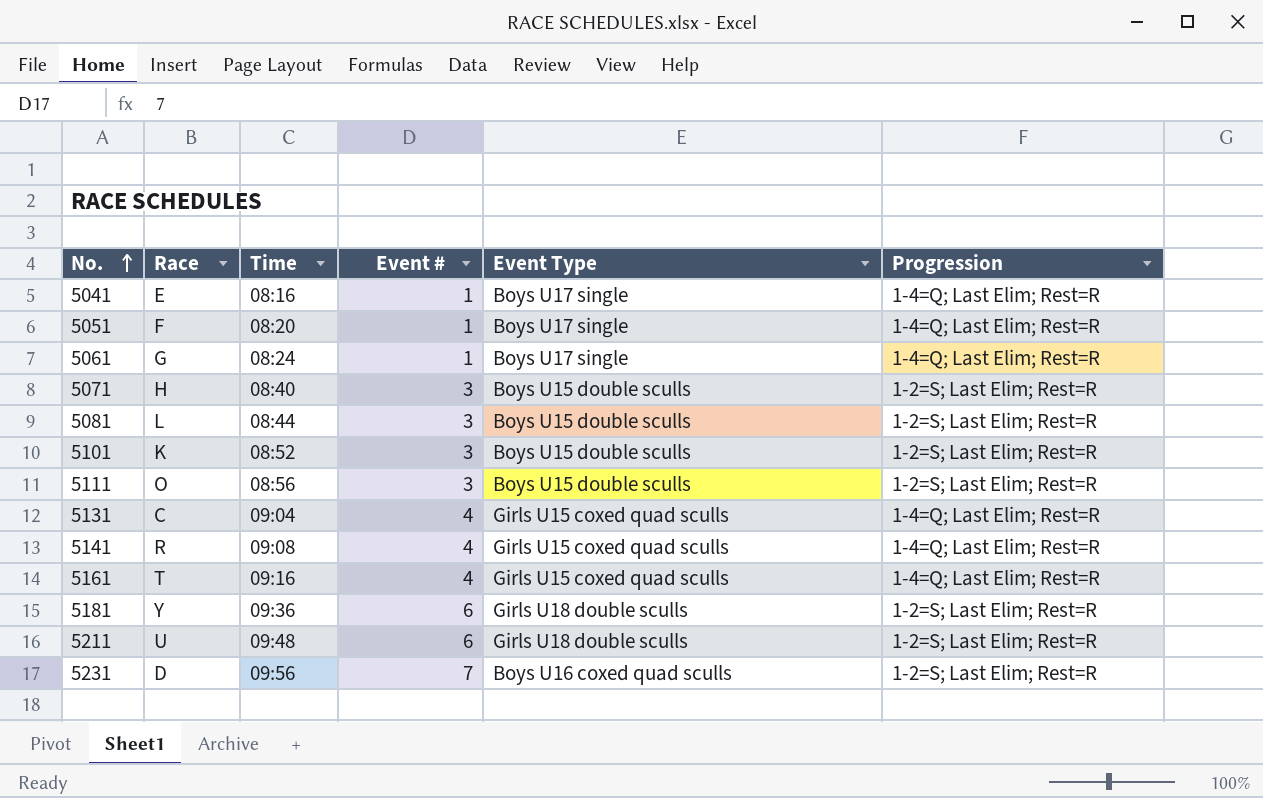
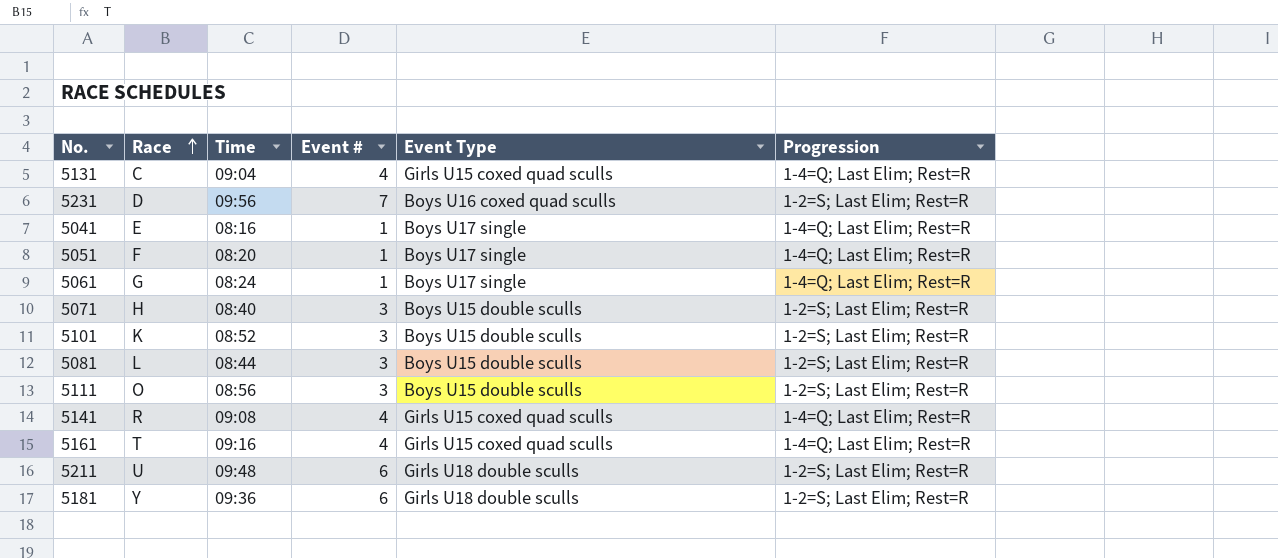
row order: No. ascending -> Race ascending

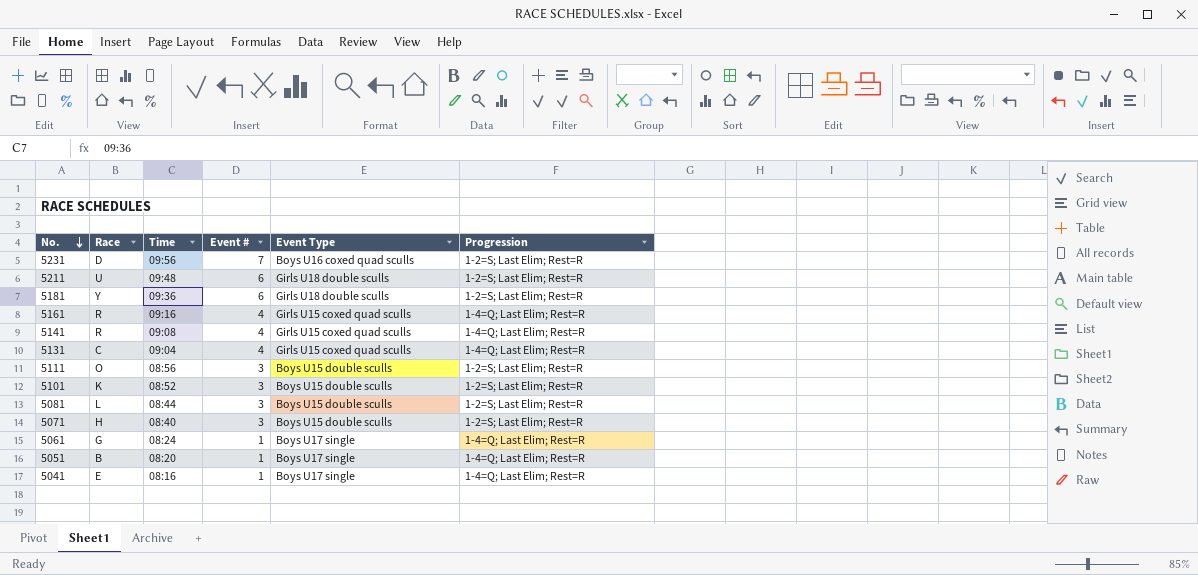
row order: Race ascending -> No. descending
5161 | Race: T -> R
5051 | Race: F -> B

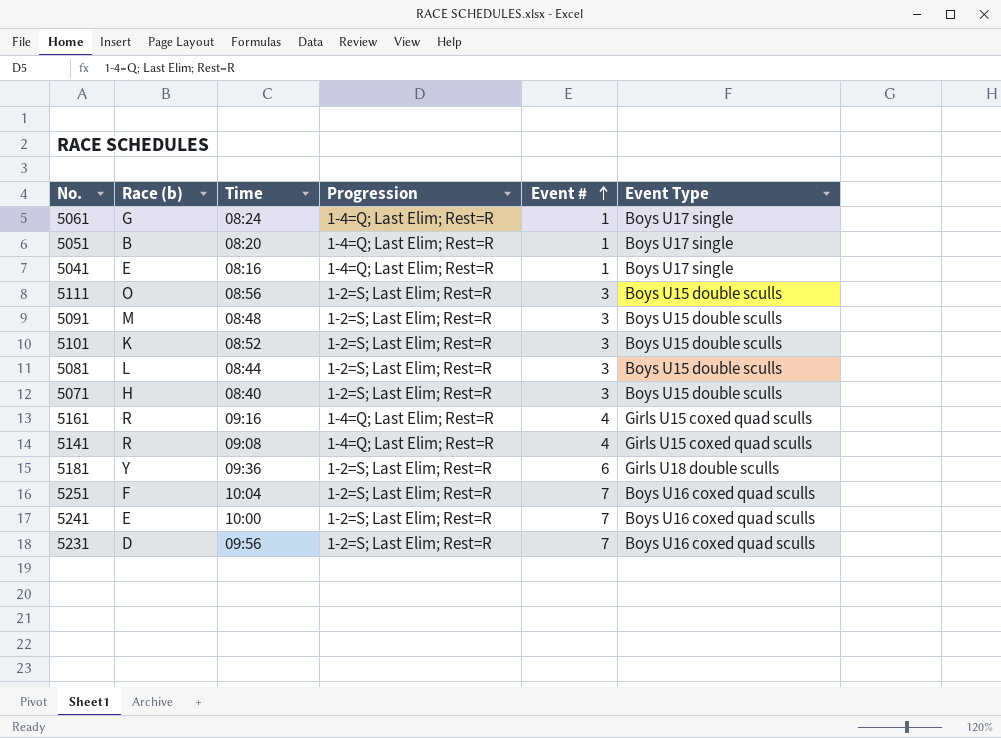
row order: No. descending -> Event # ascending
column name: Race -> Race (b)
column Progression | position: 6 -> 4
row 5211: U | 09:48 | 6 | Girls U18 double sculls | 1-2=S; Last Elim; Rest=R -> none
row 5131: C | 09:04 | 4 | Girls U15 coxed quad sculls | 1-4=Q; Last Elim; Rest=R -> none
row 5091: none -> M | 08:48 | 1-2=S; Last Elim; Rest=R | 3 | Boys U15 double sculls
row 5251: none -> F | 10:04 | 1-2=S; Last Elim; Rest=R | 7 | Boys U16 coxed quad sculls
row 5241: none -> E | 10:00 | 1-2=S; Last Elim; Rest=R | 7 | Boys U16 coxed quad sculls

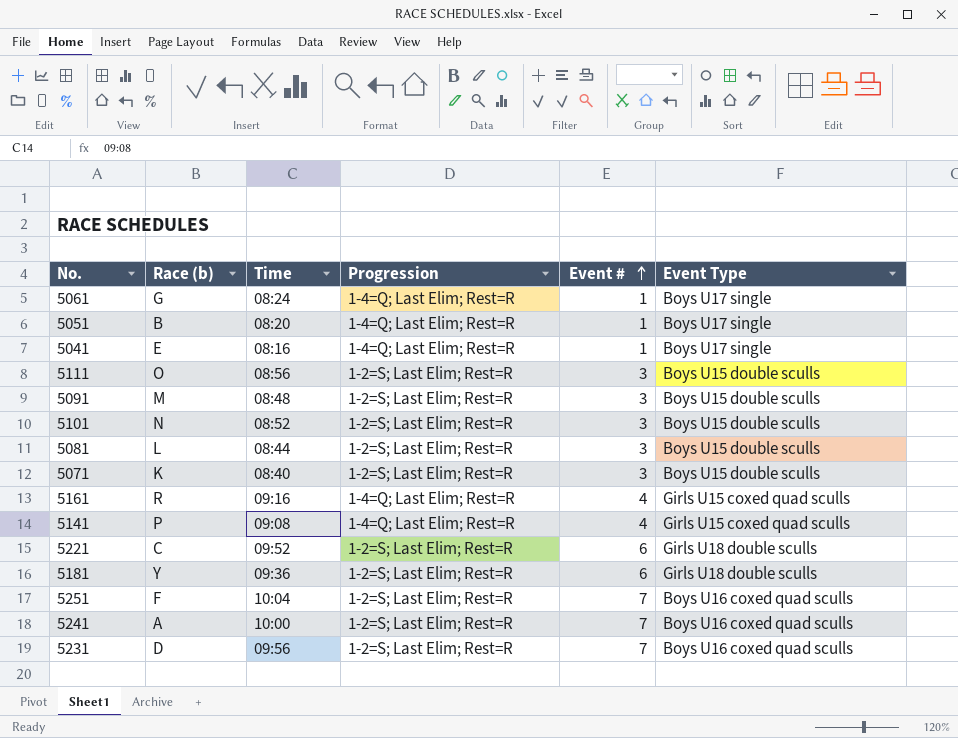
5101 | Race (b): K -> N
5071 | Race (b): H -> K
5141 | Race (b): R -> P
row 5221: none -> C | 09:52 | 1-2=S; Last Elim; Rest=R | 6 | Girls U18 double sculls
5241 | Race (b): E -> A

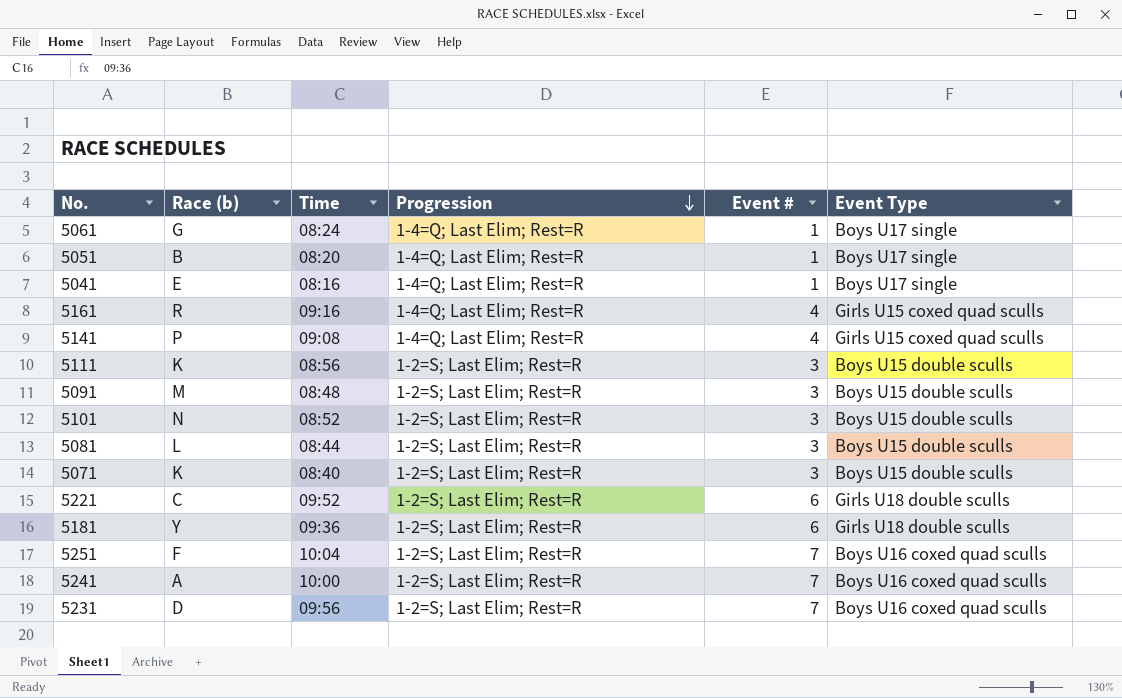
row order: Event # ascending -> Progression descending
5111 | Race (b): O -> K

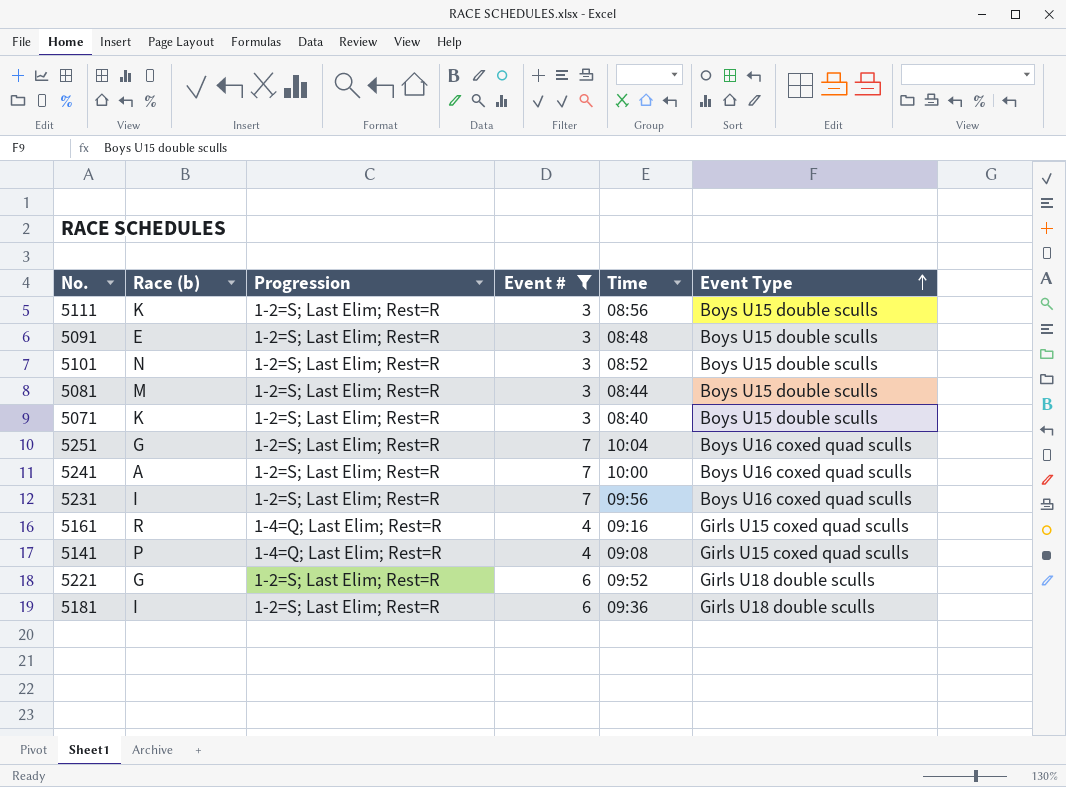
filter: none -> Event # != 1
row order: Progression descending -> Event Type ascending
column Time | position: 3 -> 5
5091 | Race (b): M -> E
5081 | Race (b): L -> M
5251 | Race (b): F -> G
5231 | Race (b): D -> I
5221 | Race (b): C -> G
5181 | Race (b): Y -> I

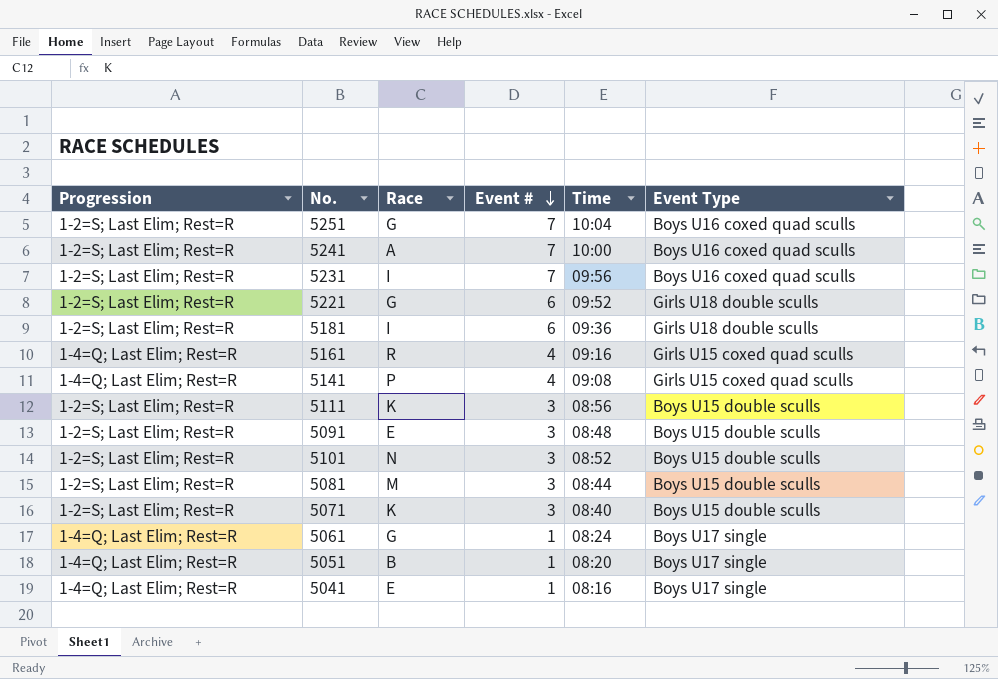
filter: Event # != 1 -> none
row order: Event Type ascending -> Event # descending
column Progression | position: 3 -> 1
column name: Race (b) -> Race

